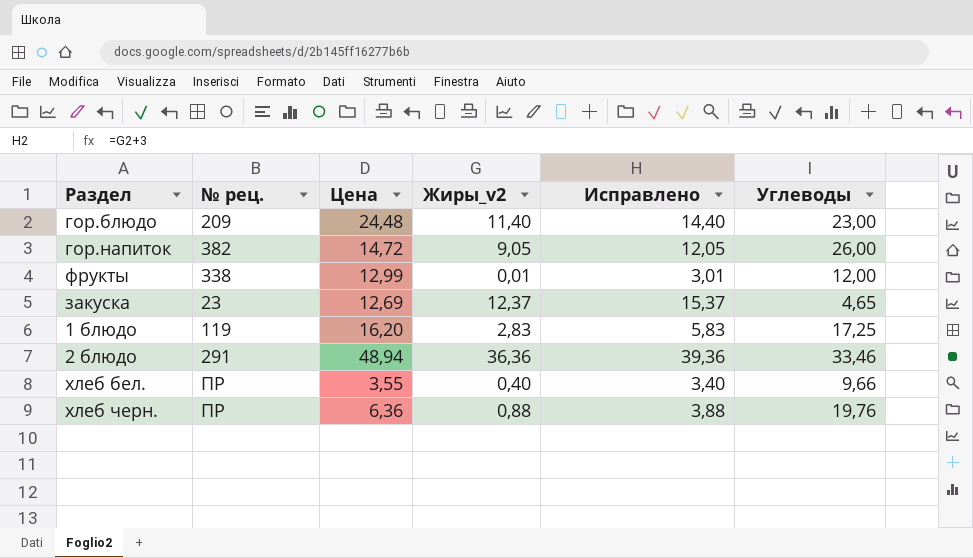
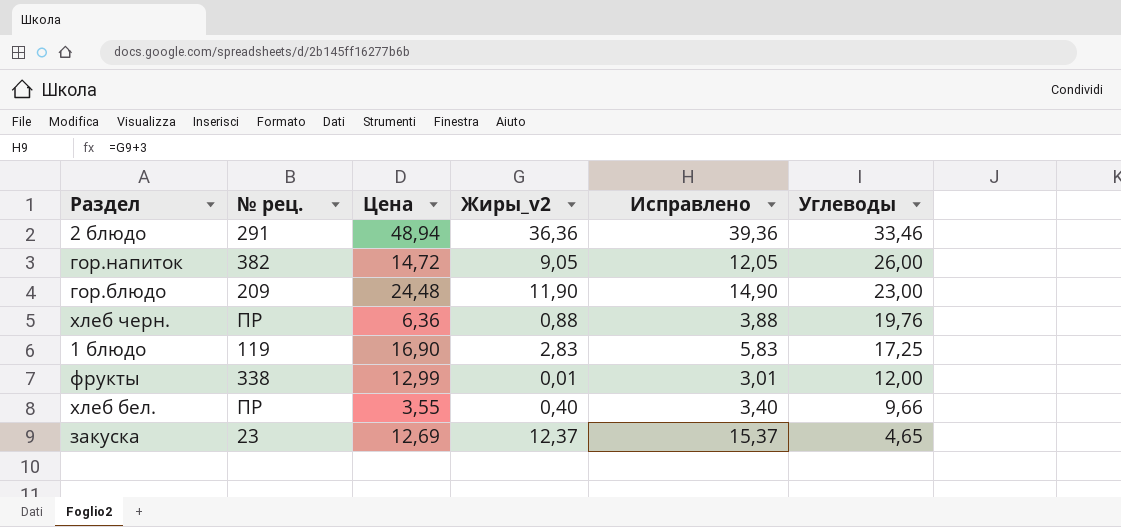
row order: none -> Углеводы descending
гор.блюдо | Жиры_v2: 11,40 -> 11,90
гор.блюдо | Исправлено: 14,40 -> 14,90
1 блюдо | Цена: 16,20 -> 16,90

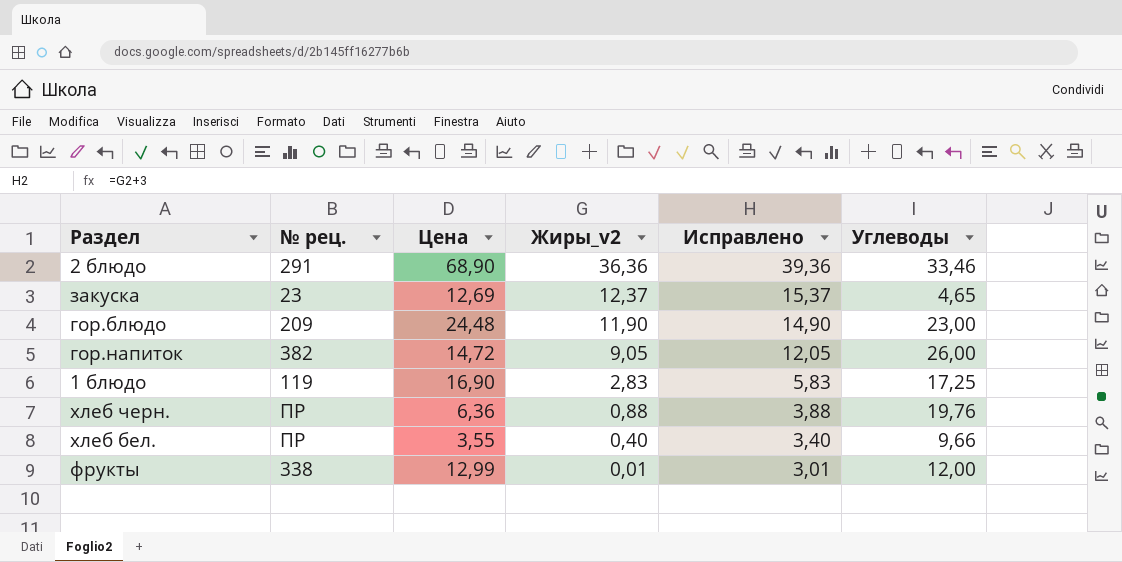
row order: Углеводы descending -> Жиры_v2 descending
2 блюдо | Цена: 48,94 -> 68,90

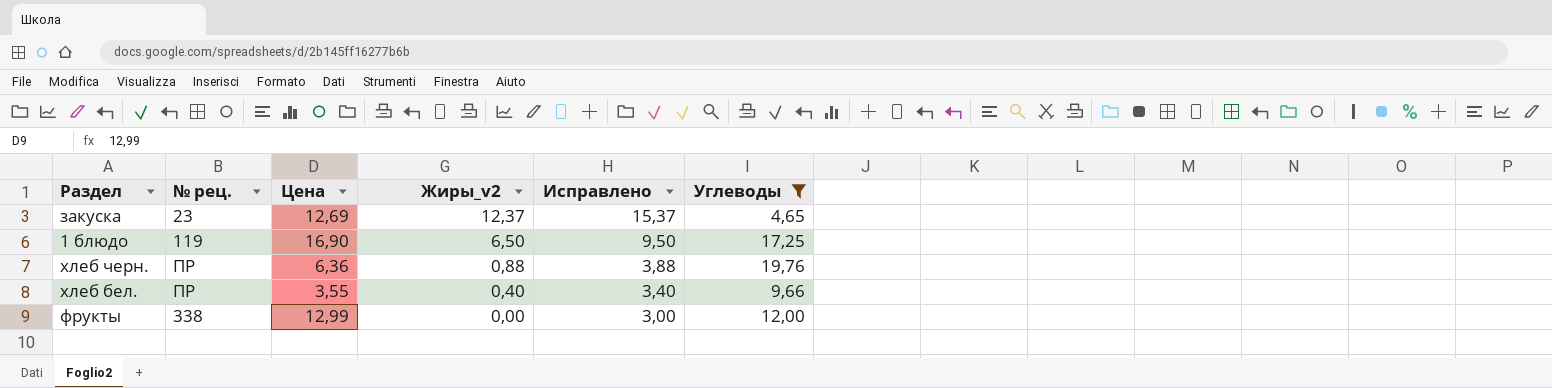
filter: none -> Углеводы <= 19,76
1 блюдо | Жиры_v2: 2,83 -> 6,50
1 блюдо | Исправлено: 5,83 -> 9,50
фрукты | Жиры_v2: 0,01 -> 0,00
фрукты | Исправлено: 3,01 -> 3,00

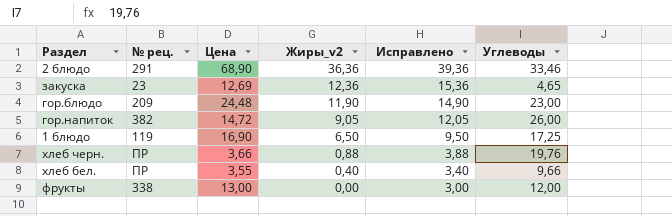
filter: Углеводы <= 19,76 -> none
закуска | Жиры_v2: 12,37 -> 12,36
закуска | Исправлено: 15,37 -> 15,36
хлеб черн. | Цена: 6,36 -> 3,66
фрукты | Цена: 12,99 -> 13,00

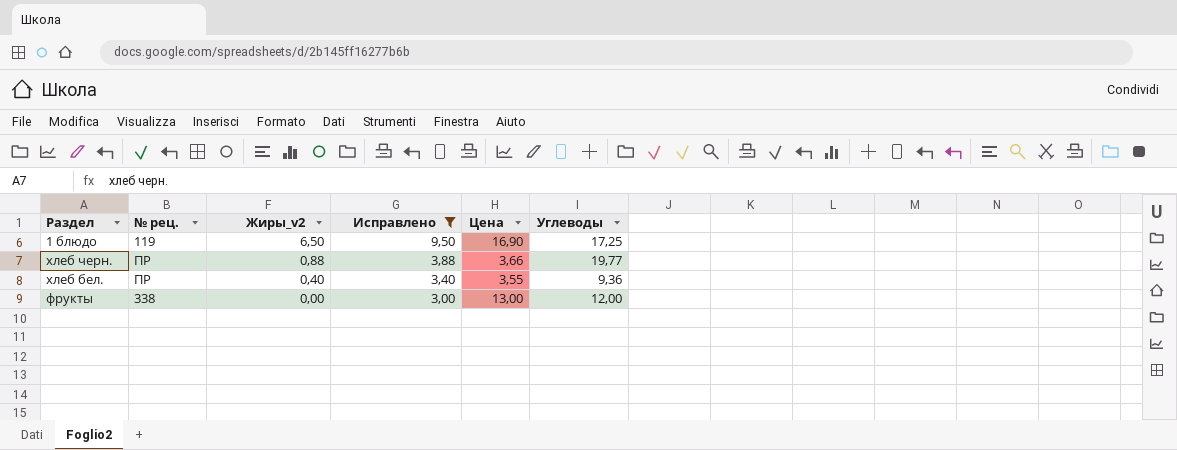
filter: none -> Исправлено <= 9,50
column Цена | position: 3 -> 5
хлеб черн. | Углеводы: 19,76 -> 19,77
хлеб бел. | Углеводы: 9,66 -> 9,36

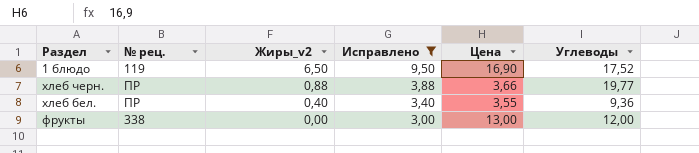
1 блюдо | Углеводы: 17,25 -> 17,52

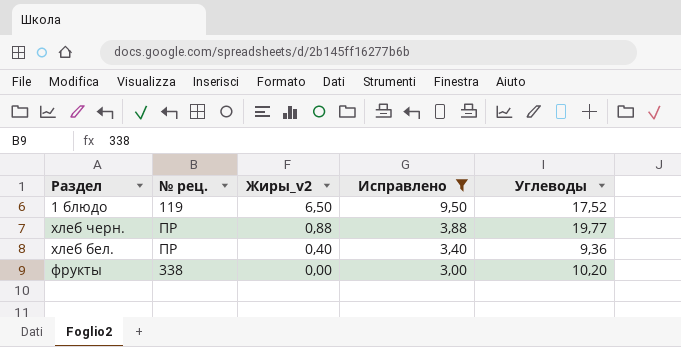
column Цена | position: 5 -> none
фрукты | Углеводы: 12,00 -> 10,20

